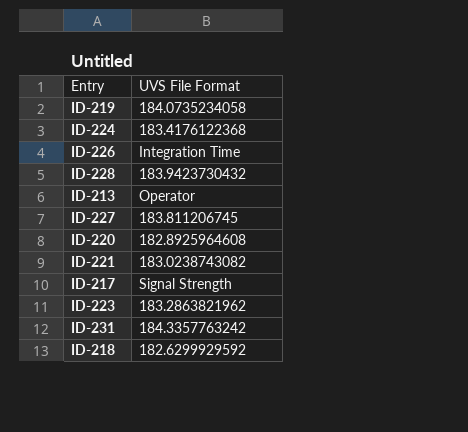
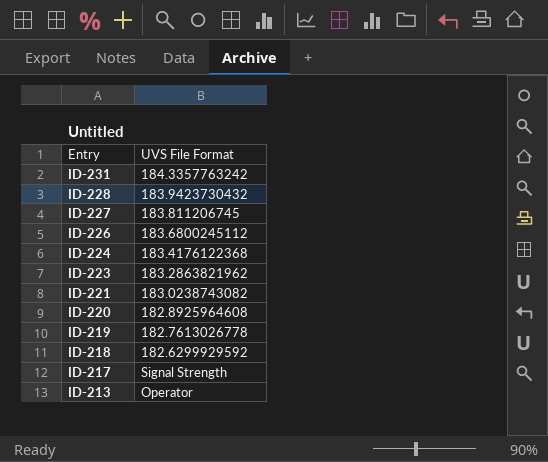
row order: none -> Entry descending
ID-226 | UVS File Format: Integration Time -> 183.6800245112
ID-219 | UVS File Format: 184.0735234058 -> 182.7613026778

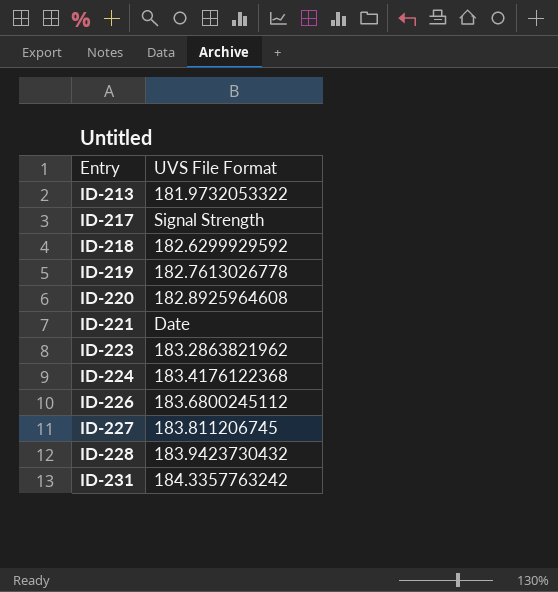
row order: Entry descending -> Entry ascending
ID-213 | UVS File Format: Operator -> 181.9732053322
ID-221 | UVS File Format: 183.0238743082 -> Date

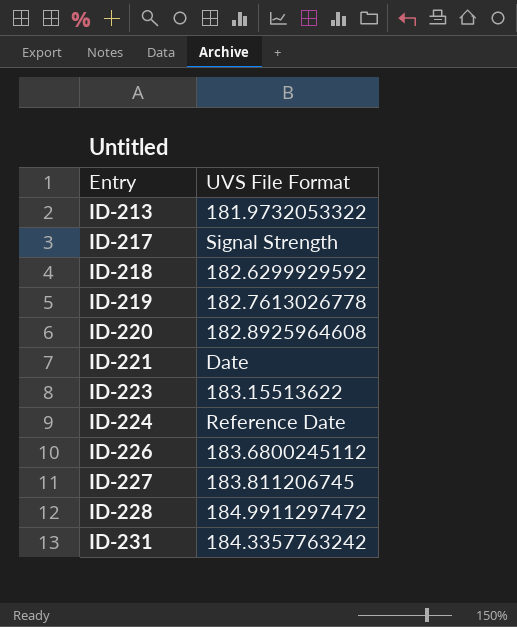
ID-223 | UVS File Format: 183.2863821962 -> 183.15513622
ID-224 | UVS File Format: 183.4176122368 -> Reference Date
ID-228 | UVS File Format: 183.9423730432 -> 184.9911297472

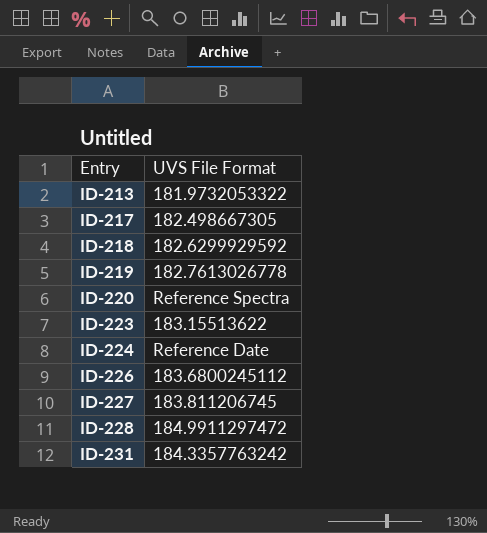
row ID-221: Date -> none
ID-217 | UVS File Format: Signal Strength -> 182.498667305
ID-220 | UVS File Format: 182.8925964608 -> Reference Spectra

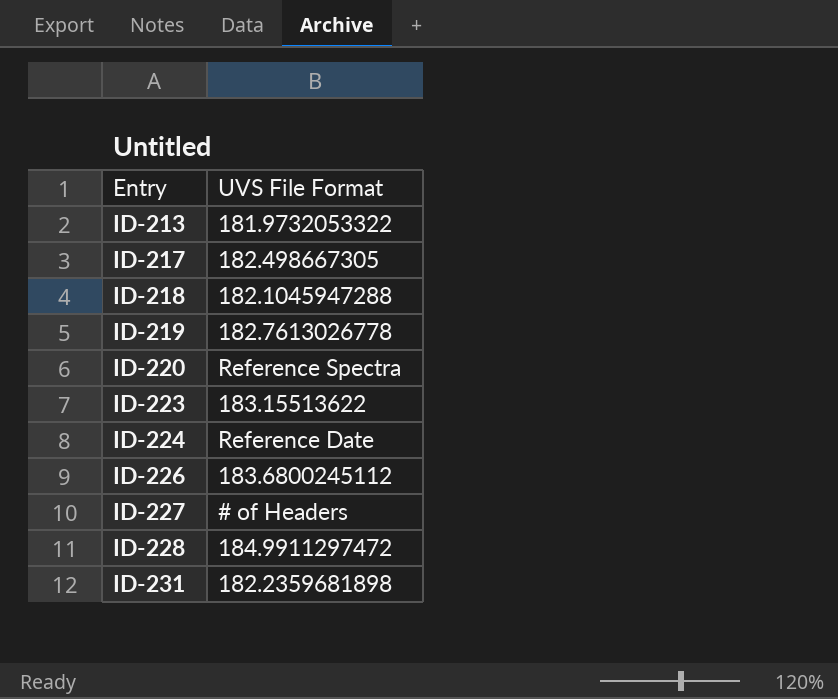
ID-218 | UVS File Format: 182.6299929592 -> 182.1045947288
ID-227 | UVS File Format: 183.811206745 -> # of Headers
ID-231 | UVS File Format: 184.3357763242 -> 182.2359681898

